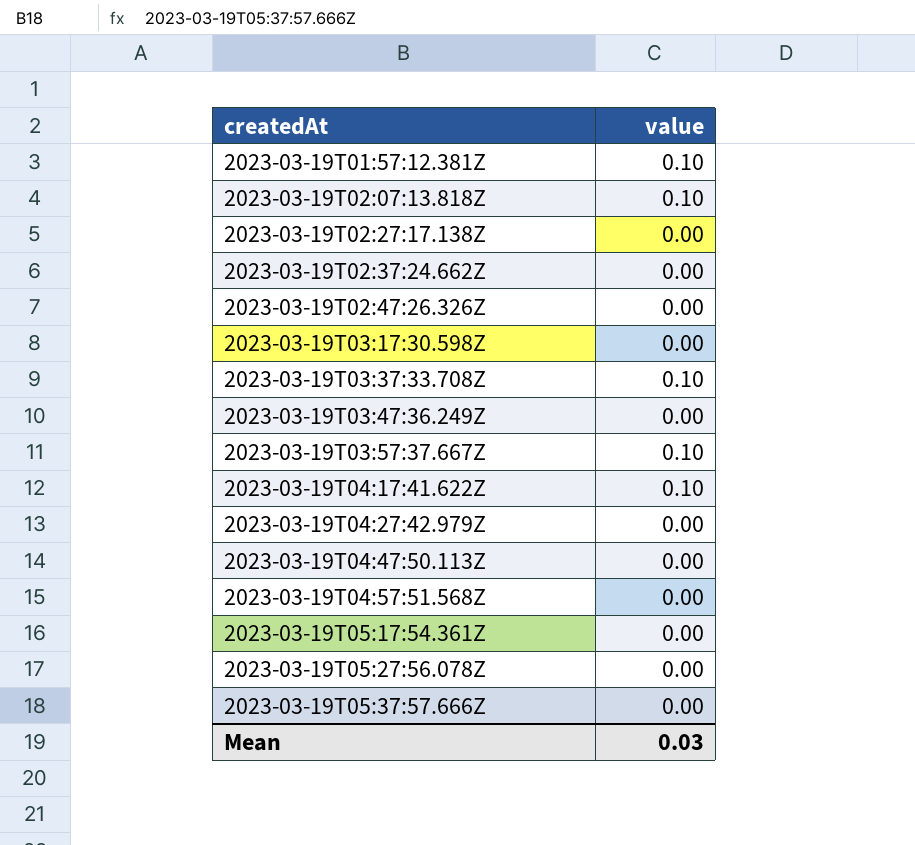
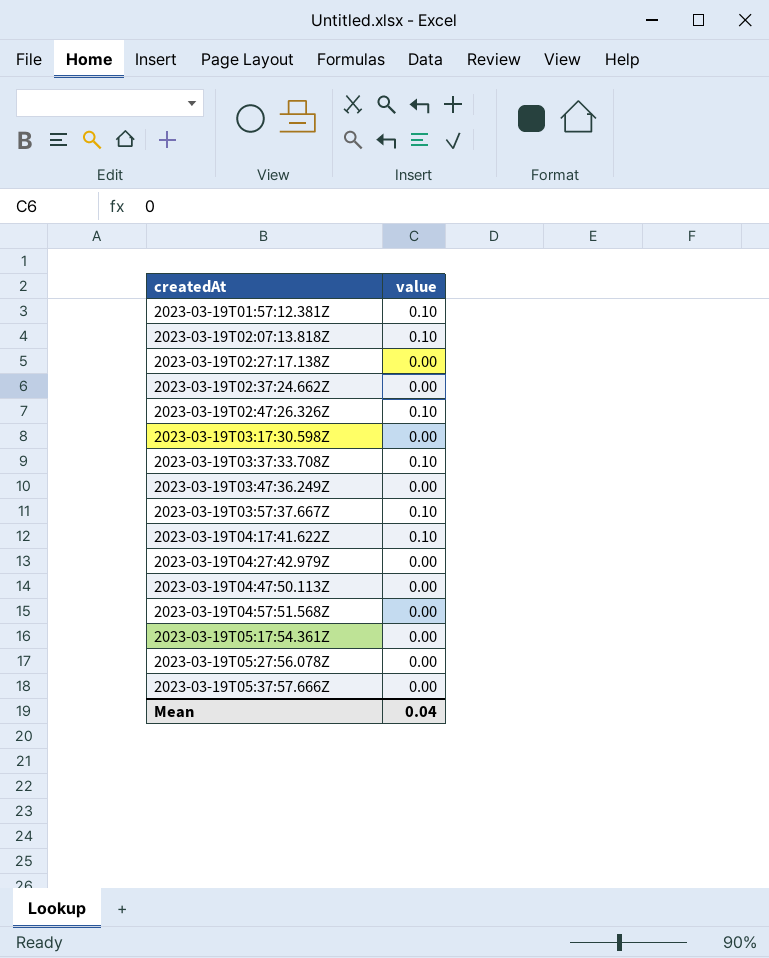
2023-03-19T02:47:26.326Z | value: 0.00 -> 0.10
Mean | value: 0.03 -> 0.04

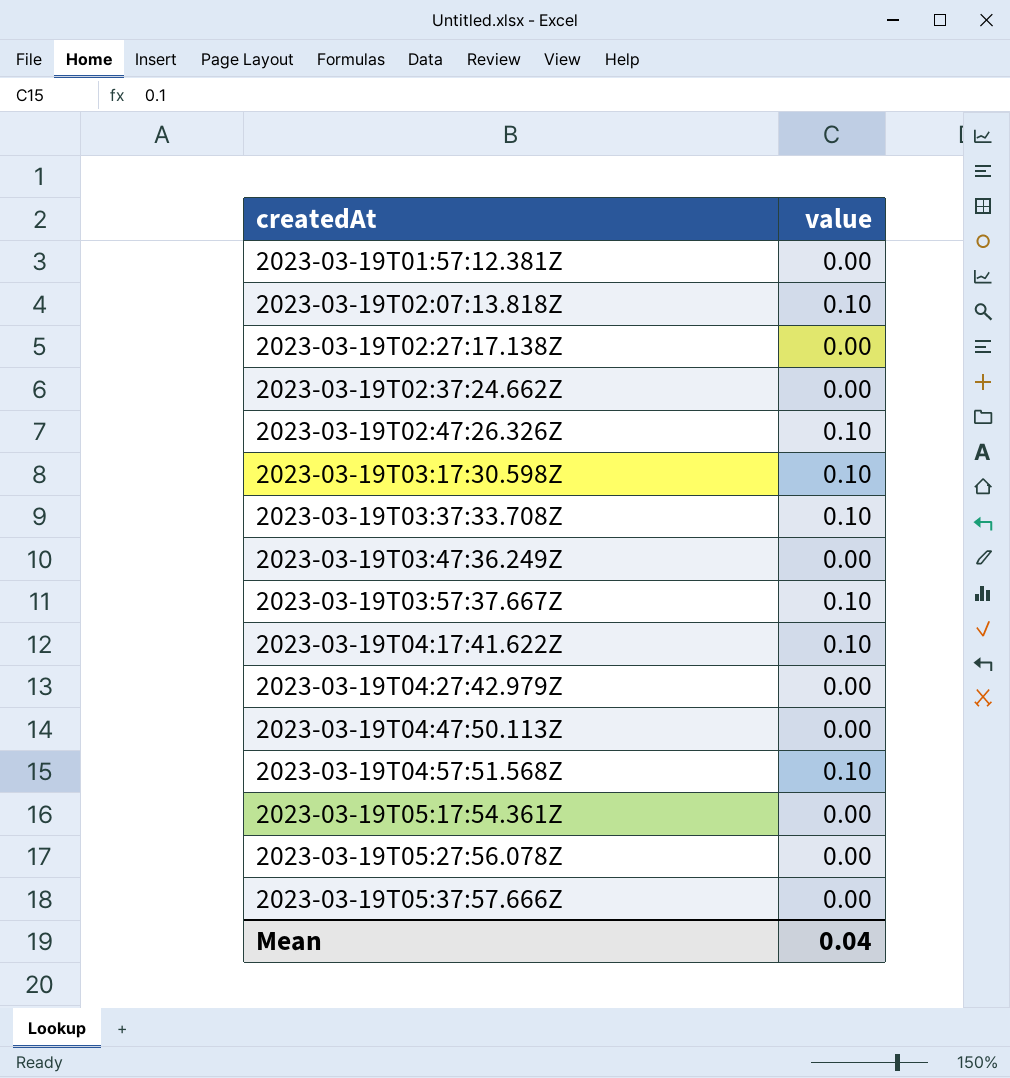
2023-03-19T01:57:12.381Z | value: 0.10 -> 0.00
2023-03-19T03:17:30.598Z | value: 0.00 -> 0.10
2023-03-19T04:57:51.568Z | value: 0.00 -> 0.10

